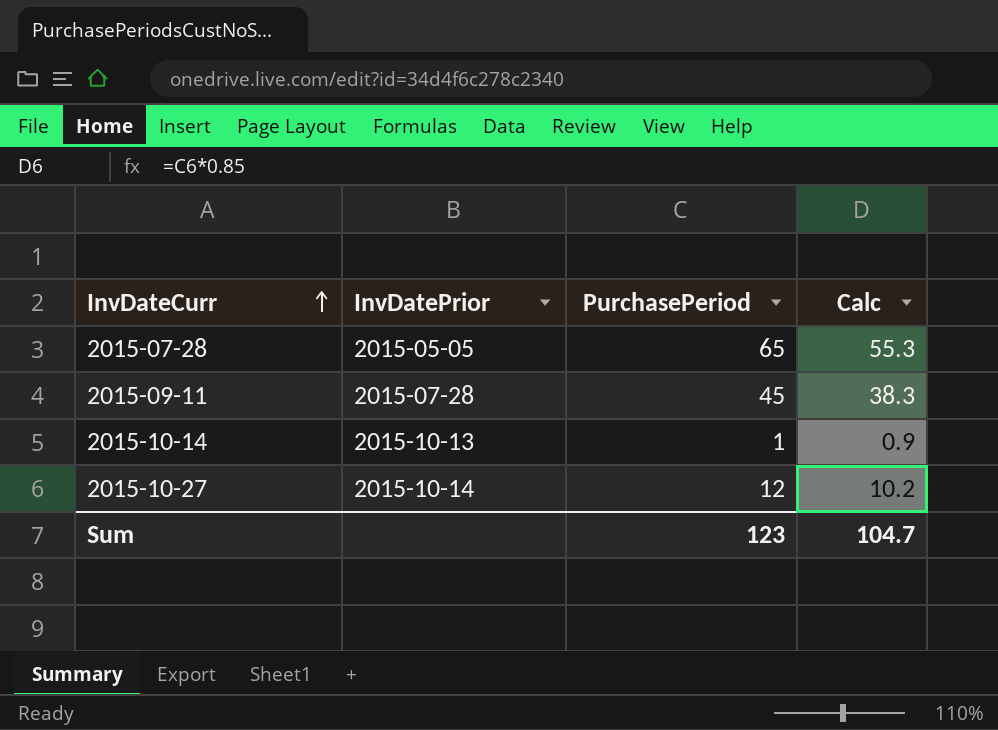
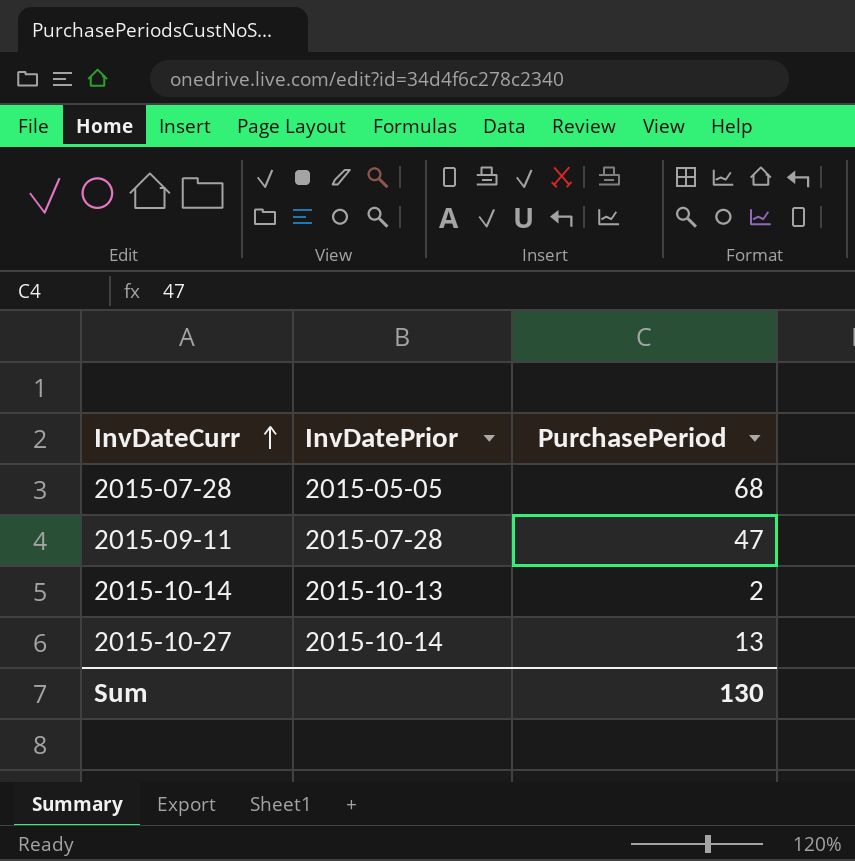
column Calc | formula: [PurchasePeriod] * 0.85 -> none
2015-07-28 | PurchasePeriod: 65 -> 68
2015-09-11 | PurchasePeriod: 45 -> 47
2015-10-14 | PurchasePeriod: 1 -> 2
2015-10-27 | PurchasePeriod: 12 -> 13
Sum | PurchasePeriod: 123 -> 130

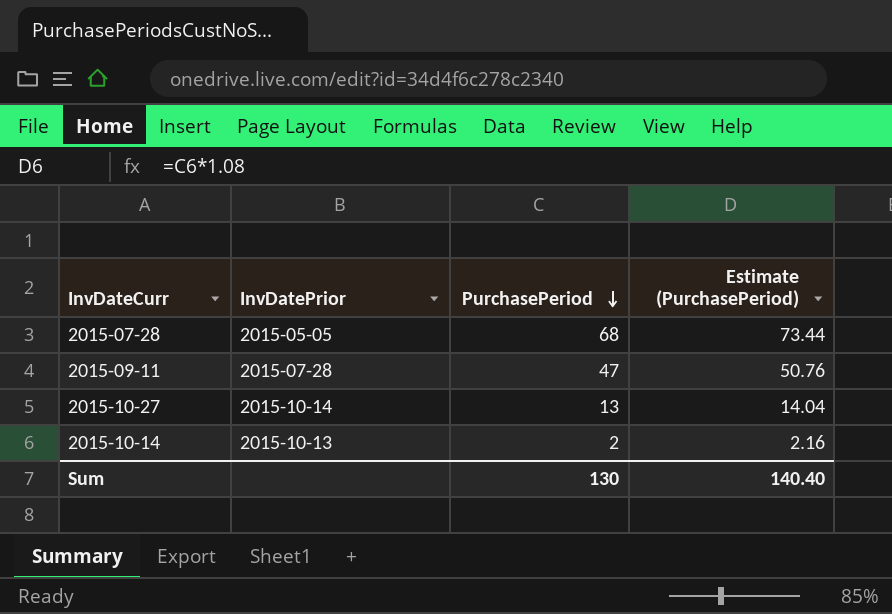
row order: InvDateCurr ascending -> PurchasePeriod descending
column Estimate (PurchasePeriod) | formula: none -> [PurchasePeriod] * 1.08

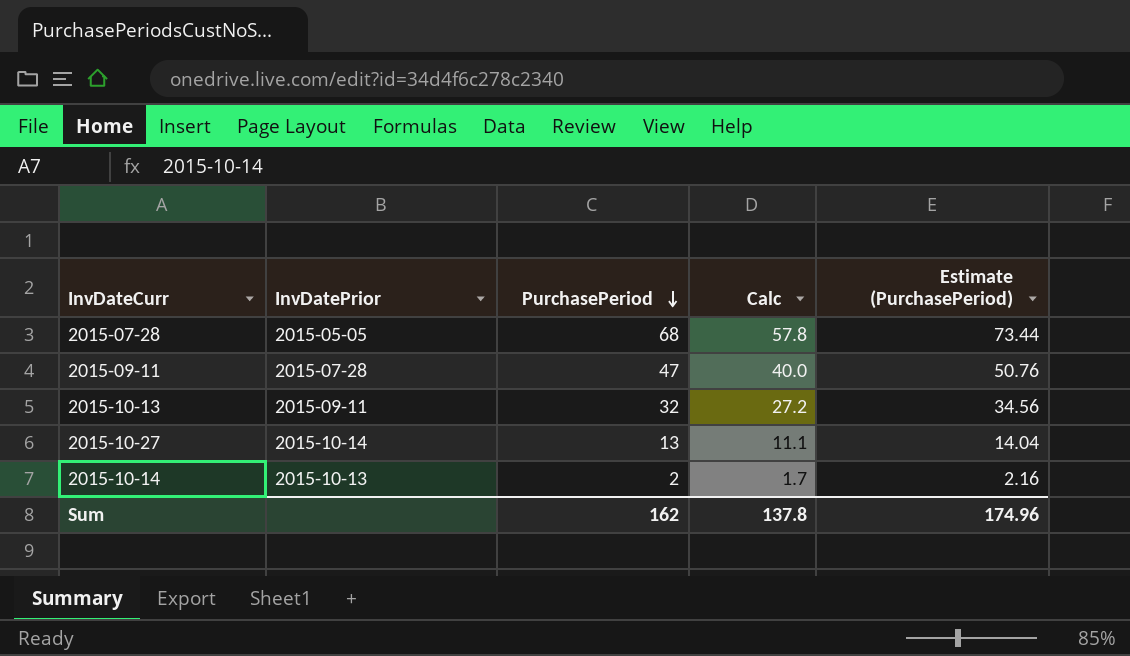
column Calc | formula: none -> [PurchasePeriod] * 0.85
row 2015-10-13: none -> 2015-09-11 | 32 | 27.2 | 34.56
Sum | PurchasePeriod: 130 -> 162
Sum | Estimate (PurchasePeriod): 140.40 -> 174.96

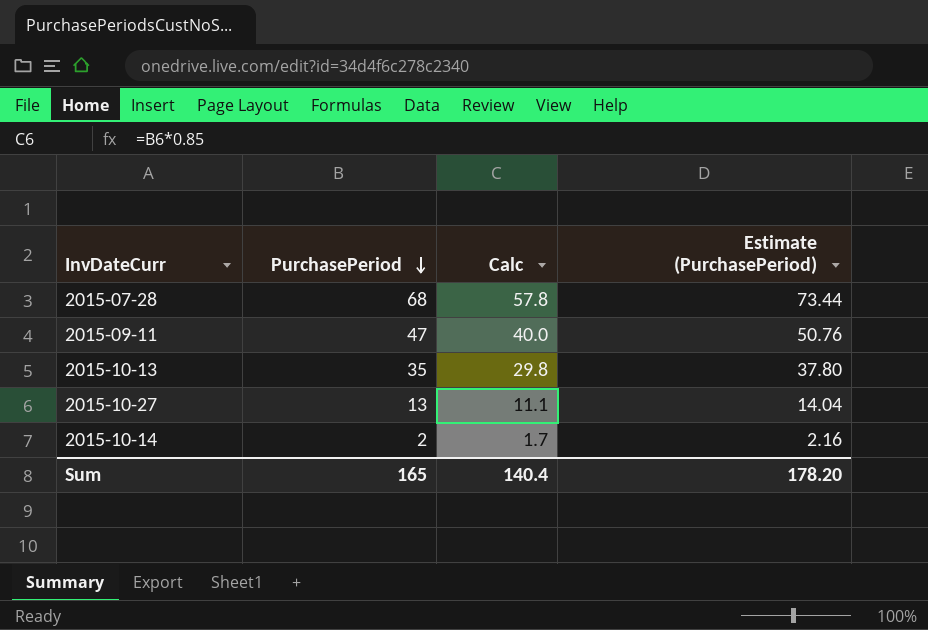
column InvDatePrior | position: 2 -> none
2015-10-13 | PurchasePeriod: 32 -> 35
2015-10-13 | Calc: 27.2 -> 29.8
2015-10-13 | Estimate (PurchasePeriod): 34.56 -> 37.80
Sum | PurchasePeriod: 162 -> 165
Sum | Calc: 137.8 -> 140.4
Sum | Estimate (PurchasePeriod): 174.96 -> 178.20

